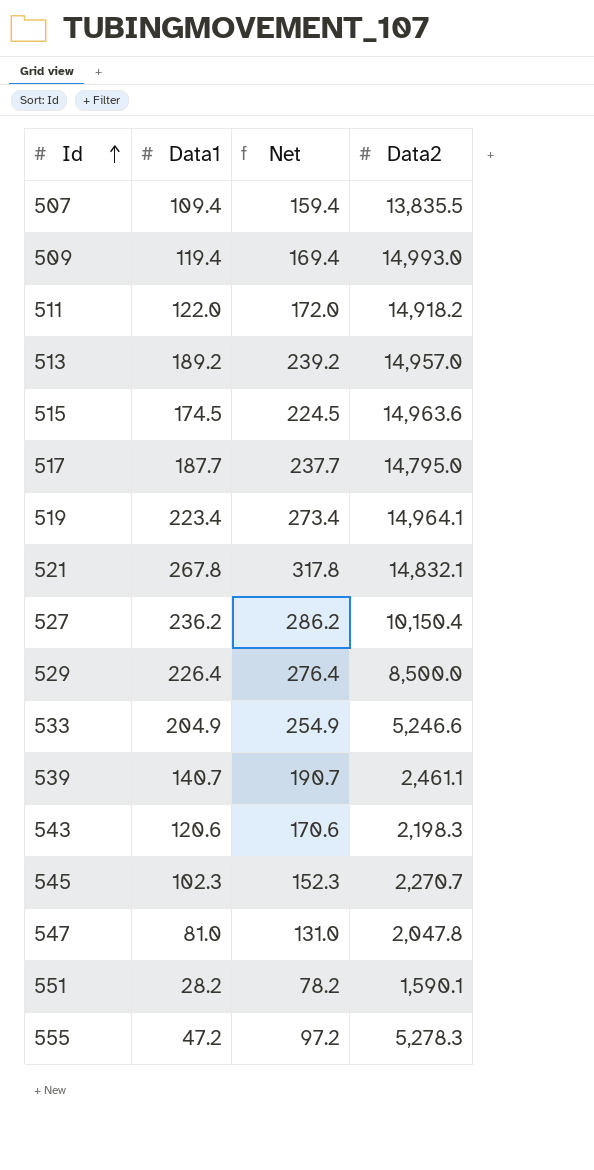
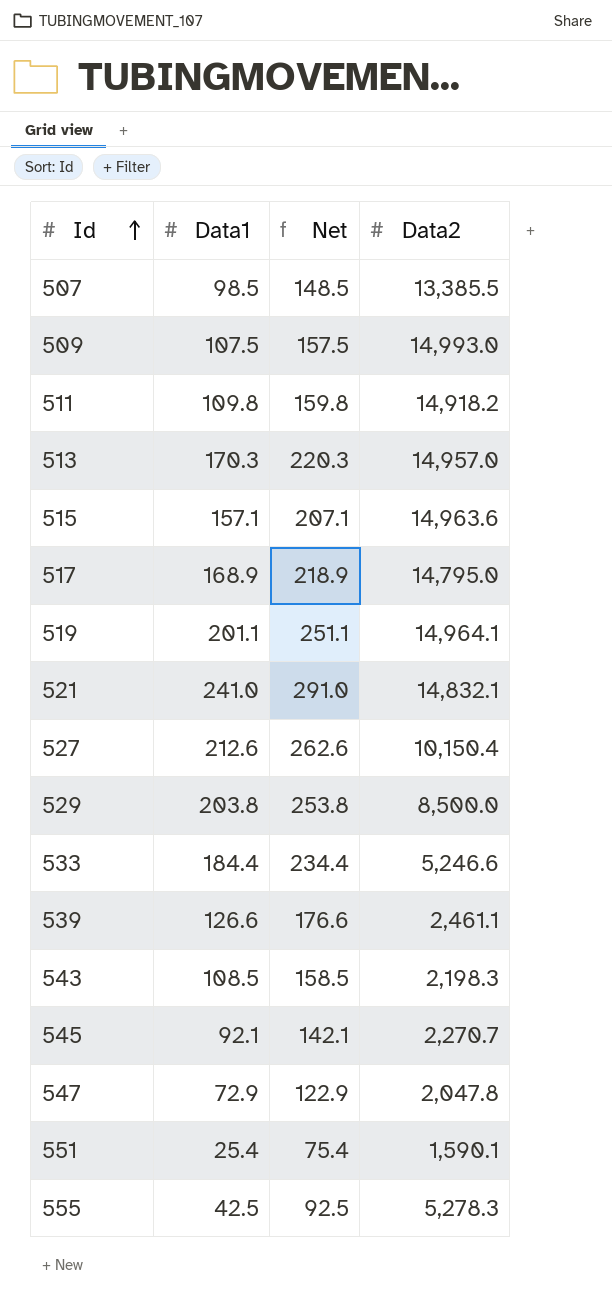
507 | Data1: 109.4 -> 98.5
507 | Net: 159.4 -> 148.5
507 | Data2: 13,835.5 -> 13,385.5
509 | Data1: 119.4 -> 107.5
509 | Net: 169.4 -> 157.5
511 | Data1: 122.0 -> 109.8
511 | Net: 172.0 -> 159.8
513 | Data1: 189.2 -> 170.3
513 | Net: 239.2 -> 220.3
515 | Data1: 174.5 -> 157.1
515 | Net: 224.5 -> 207.1
517 | Data1: 187.7 -> 168.9
517 | Net: 237.7 -> 218.9
519 | Data1: 223.4 -> 201.1
519 | Net: 273.4 -> 251.1
521 | Data1: 267.8 -> 241.0
521 | Net: 317.8 -> 291.0
527 | Data1: 236.2 -> 212.6
527 | Net: 286.2 -> 262.6
529 | Data1: 226.4 -> 203.8
529 | Net: 276.4 -> 253.8
533 | Data1: 204.9 -> 184.4
533 | Net: 254.9 -> 234.4
539 | Data1: 140.7 -> 126.6
539 | Net: 190.7 -> 176.6
543 | Data1: 120.6 -> 108.5
543 | Net: 170.6 -> 158.5
545 | Data1: 102.3 -> 92.1
545 | Net: 152.3 -> 142.1
547 | Data1: 81.0 -> 72.9
547 | Net: 131.0 -> 122.9
551 | Data1: 28.2 -> 25.4
551 | Net: 78.2 -> 75.4
555 | Data1: 47.2 -> 42.5
555 | Net: 97.2 -> 92.5

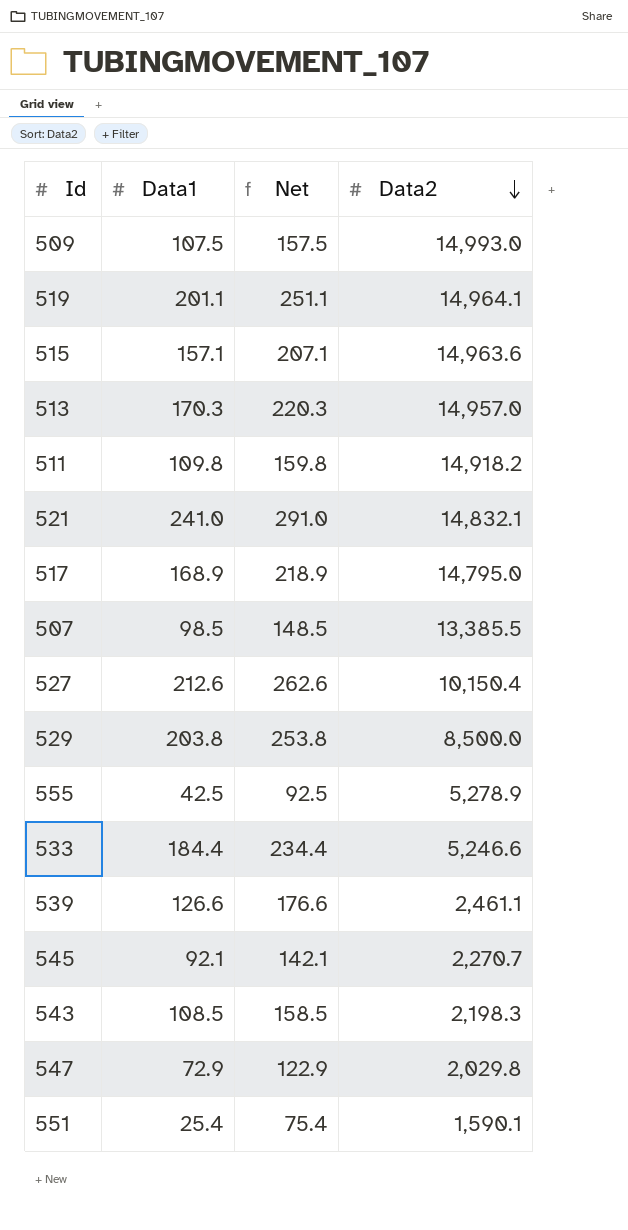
row order: Id ascending -> Data2 descending
555 | Data2: 5,278.3 -> 5,278.9
547 | Data2: 2,047.8 -> 2,029.8

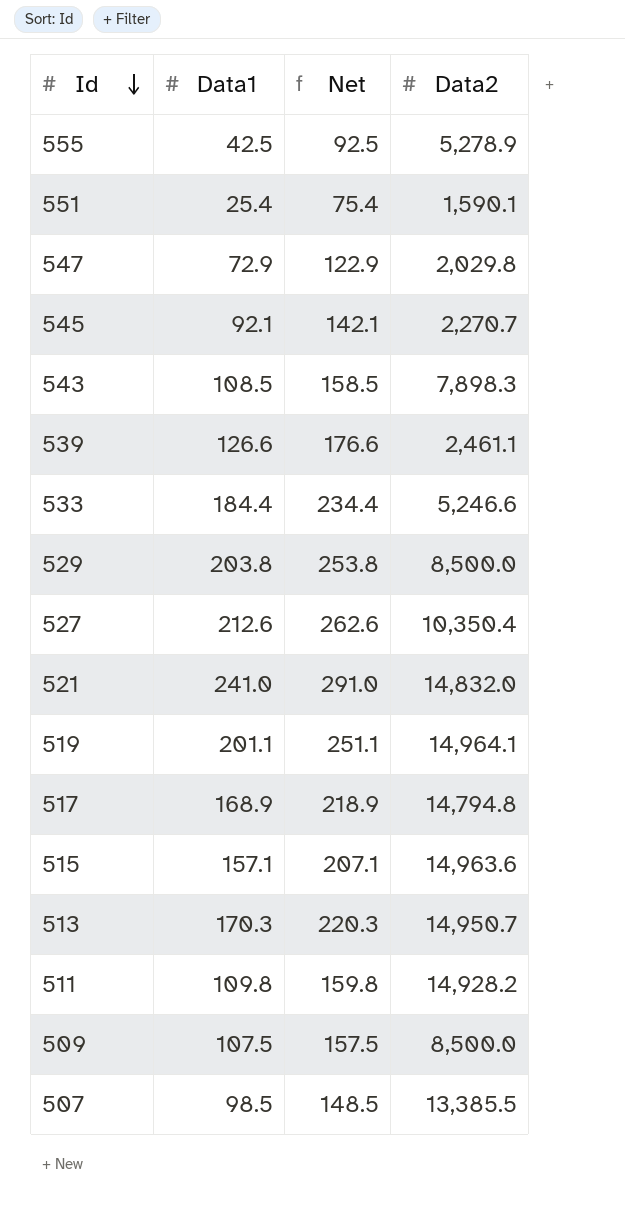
row order: Data2 descending -> Id descending
543 | Data2: 2,198.3 -> 7,898.3
527 | Data2: 10,150.4 -> 10,350.4
521 | Data2: 14,832.1 -> 14,832.0
517 | Data2: 14,795.0 -> 14,794.8
513 | Data2: 14,957.0 -> 14,950.7
511 | Data2: 14,918.2 -> 14,928.2
509 | Data2: 14,993.0 -> 8,500.0

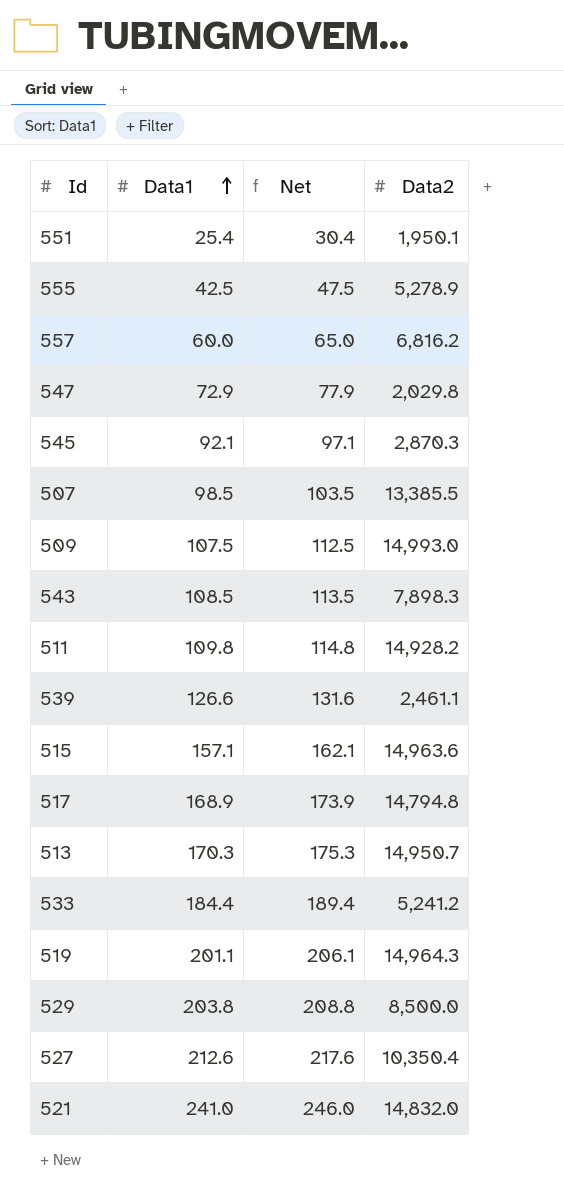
row order: Id descending -> Data1 ascending
column Net | formula: [Data1] + 50 -> [Data1] + 5
551 | Data2: 1,590.1 -> 1,950.1
row 557: none -> 60.0 | 65.0 | 6,816.2
545 | Data2: 2,270.7 -> 2,870.3
509 | Data2: 8,500.0 -> 14,993.0
533 | Data2: 5,246.6 -> 5,241.2
519 | Data2: 14,964.1 -> 14,964.3

